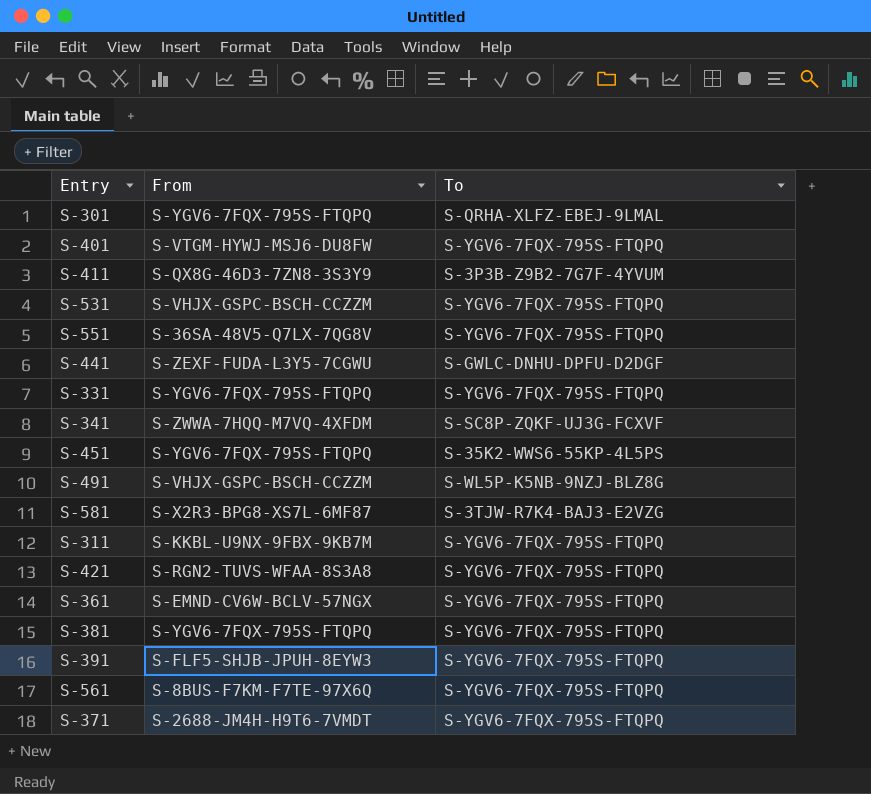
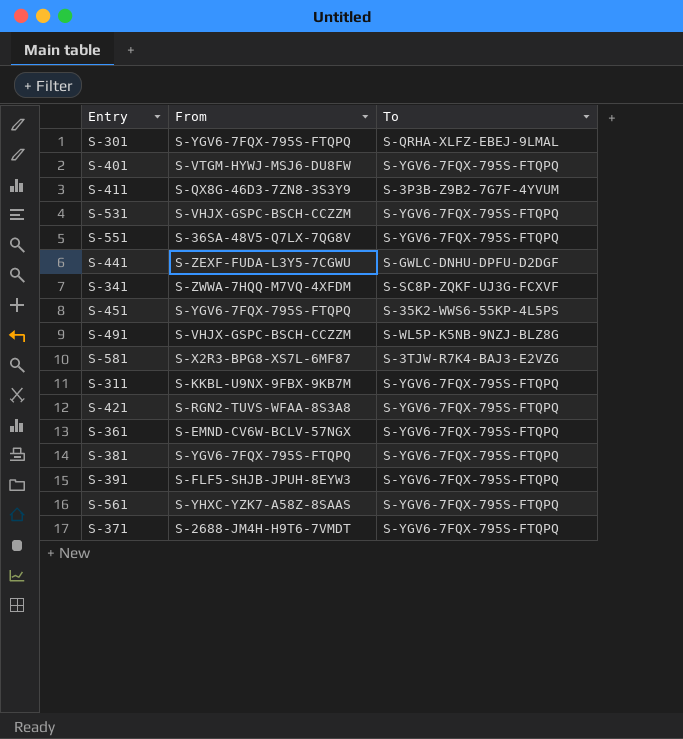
row S-331: S-YGV6-7FQX-795S-FTQPQ | S-YGV6-7FQX-795S-FTQPQ -> none
S-561 | From: S-8BUS-F7KM-F7TE-97X6Q -> S-YHXC-YZK7-A58Z-8SAAS

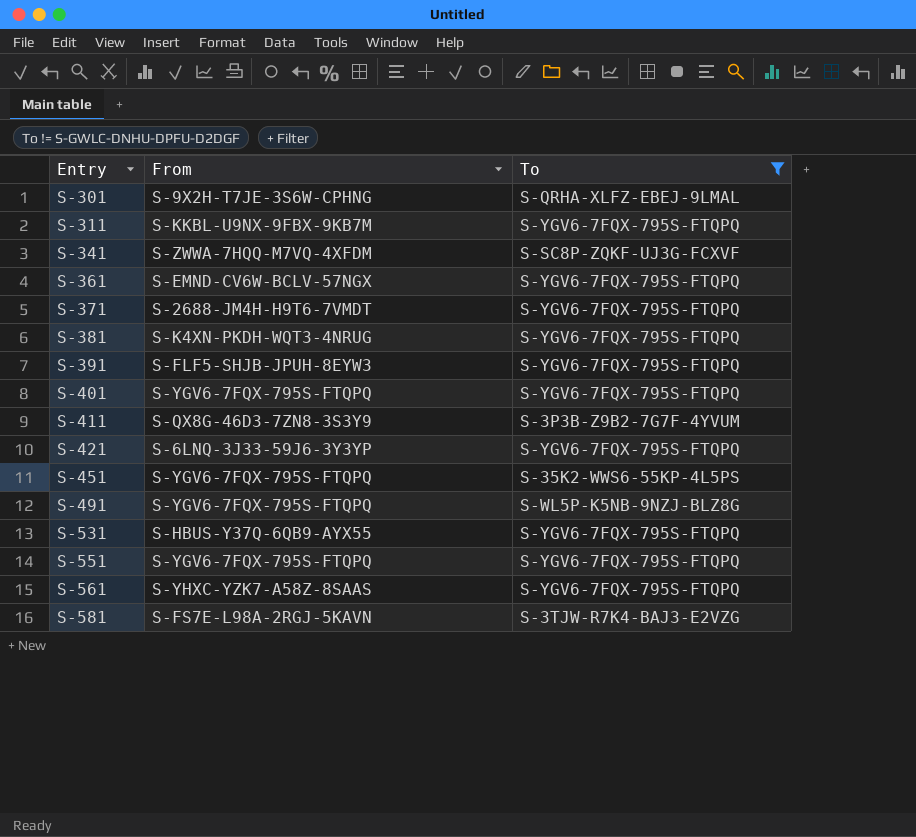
filter: none -> To != S-GWLC-DNHU-DPFU-D2DGF
row order: none -> Entry ascending
S-301 | From: S-YGV6-7FQX-795S-FTQPQ -> S-9X2H-T7JE-3S6W-CPHNG
S-381 | From: S-YGV6-7FQX-795S-FTQPQ -> S-K4XN-PKDH-WQT3-4NRUG
S-401 | From: S-VTGM-HYWJ-MSJ6-DU8FW -> S-YGV6-7FQX-795S-FTQPQ
S-421 | From: S-RGN2-TUVS-WFAA-8S3A8 -> S-6LNQ-3J33-59J6-3Y3YP
S-491 | From: S-VHJX-GSPC-BSCH-CCZZM -> S-YGV6-7FQX-795S-FTQPQ
S-531 | From: S-VHJX-GSPC-BSCH-CCZZM -> S-HBUS-Y37Q-6QB9-AYX55
S-551 | From: S-36SA-48V5-Q7LX-7QG8V -> S-YGV6-7FQX-795S-FTQPQ
S-581 | From: S-X2R3-BPG8-XS7L-6MF87 -> S-FS7E-L98A-2RGJ-5KAVN

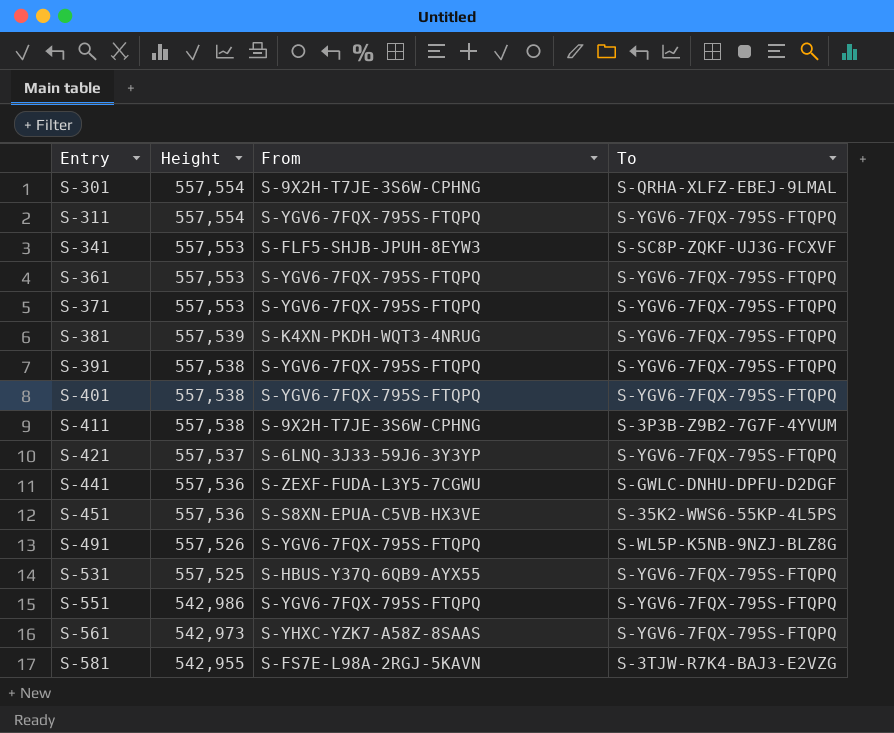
filter: To != S-GWLC-DNHU-DPFU-D2DGF -> none
column Height | position: none -> 2
S-311 | From: S-KKBL-U9NX-9FBX-9KB7M -> S-YGV6-7FQX-795S-FTQPQ
S-341 | From: S-ZWWA-7HQQ-M7VQ-4XFDM -> S-FLF5-SHJB-JPUH-8EYW3
S-361 | From: S-EMND-CV6W-BCLV-57NGX -> S-YGV6-7FQX-795S-FTQPQ
S-371 | From: S-2688-JM4H-H9T6-7VMDT -> S-YGV6-7FQX-795S-FTQPQ
S-391 | From: S-FLF5-SHJB-JPUH-8EYW3 -> S-YGV6-7FQX-795S-FTQPQ
S-411 | From: S-QX8G-46D3-7ZN8-3S3Y9 -> S-9X2H-T7JE-3S6W-CPHNG
S-451 | From: S-YGV6-7FQX-795S-FTQPQ -> S-S8XN-EPUA-C5VB-HX3VE

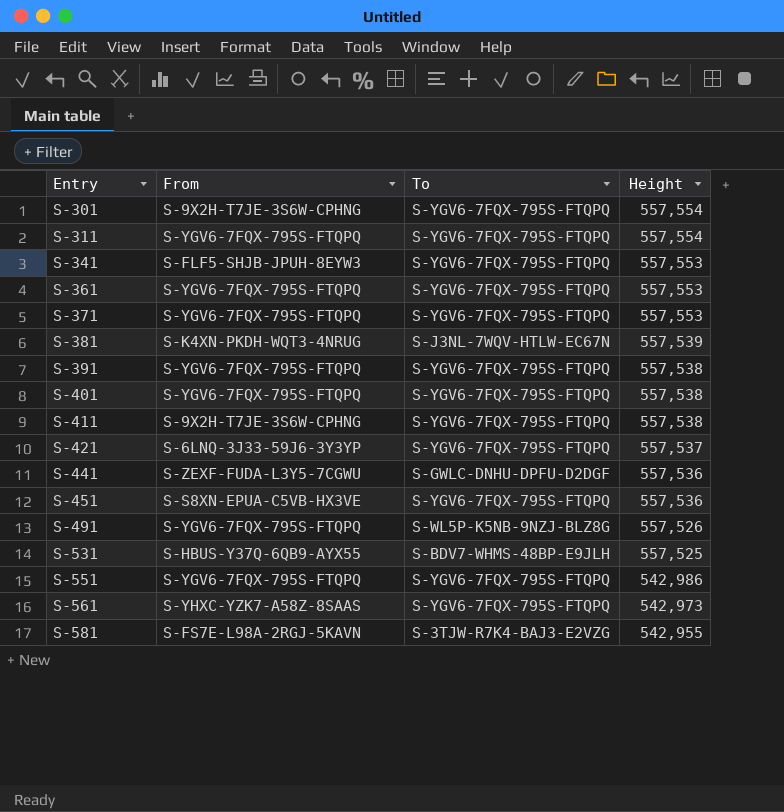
column Height | position: 2 -> 4
S-301 | To: S-QRHA-XLFZ-EBEJ-9LMAL -> S-YGV6-7FQX-795S-FTQPQ
S-341 | To: S-SC8P-ZQKF-UJ3G-FCXVF -> S-YGV6-7FQX-795S-FTQPQ
S-381 | To: S-YGV6-7FQX-795S-FTQPQ -> S-J3NL-7WQV-HTLW-EC67N
S-411 | To: S-3P3B-Z9B2-7G7F-4YVUM -> S-YGV6-7FQX-795S-FTQPQ
S-451 | To: S-35K2-WWS6-55KP-4L5PS -> S-YGV6-7FQX-795S-FTQPQ
S-531 | To: S-YGV6-7FQX-795S-FTQPQ -> S-BDV7-WHMS-48BP-E9JLH

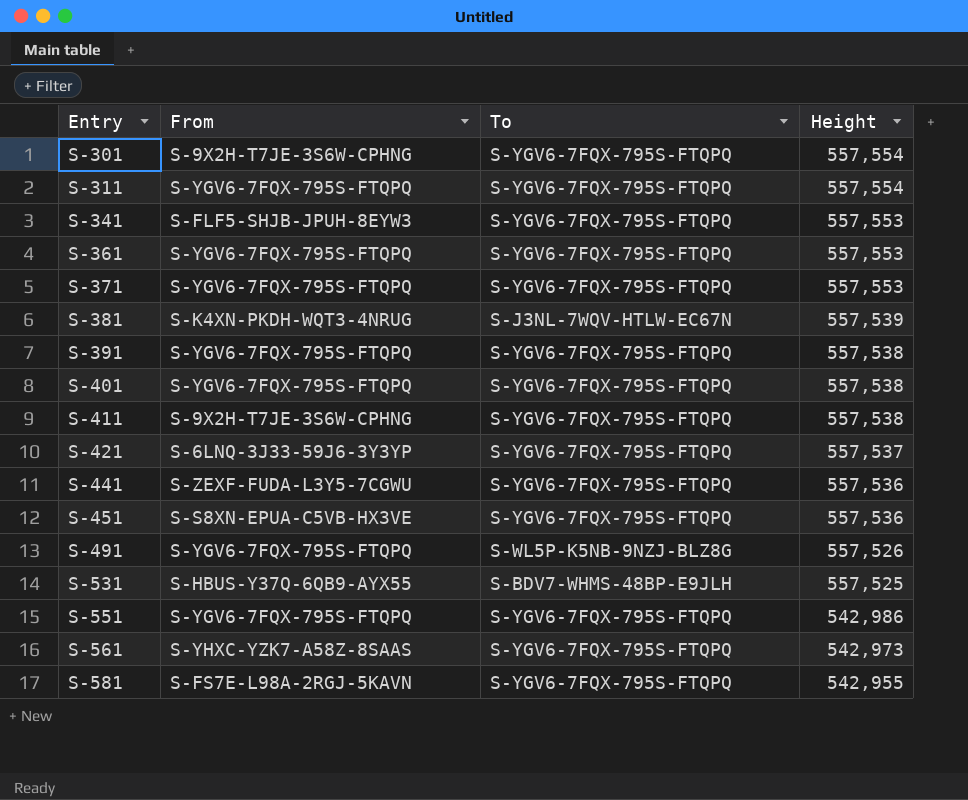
S-441 | To: S-GWLC-DNHU-DPFU-D2DGF -> S-YGV6-7FQX-795S-FTQPQ
S-581 | To: S-3TJW-R7K4-BAJ3-E2VZG -> S-YGV6-7FQX-795S-FTQPQ

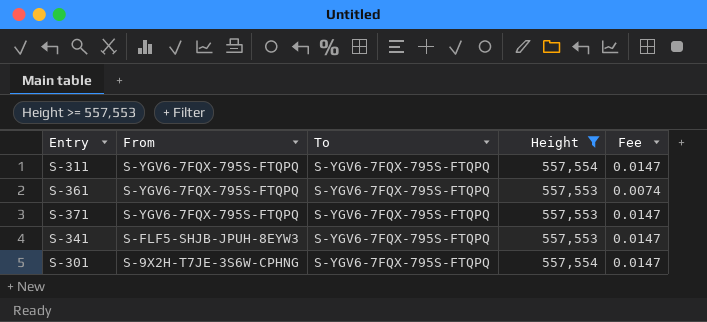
filter: none -> Height >= 557,553
row order: Entry ascending -> From descending
column Fee | position: none -> 5

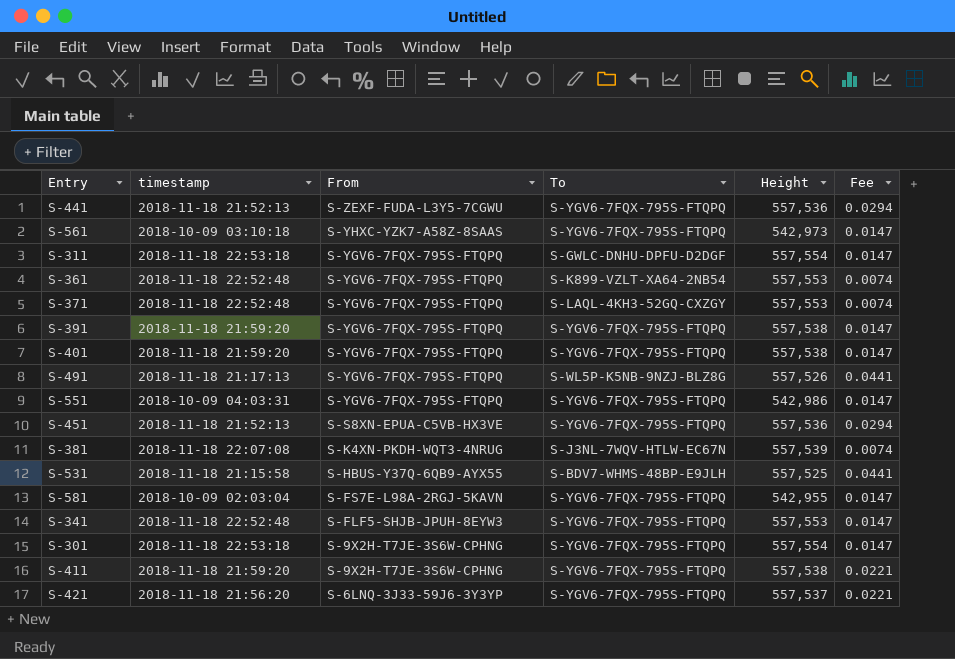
filter: Height >= 557,553 -> none
column timestamp | position: none -> 2
S-311 | To: S-YGV6-7FQX-795S-FTQPQ -> S-GWLC-DNHU-DPFU-D2DGF
S-361 | To: S-YGV6-7FQX-795S-FTQPQ -> S-K899-VZLT-XA64-2NB54
S-371 | To: S-YGV6-7FQX-795S-FTQPQ -> S-LAQL-4KH3-52GQ-CXZGY
S-371 | Fee: 0.0147 -> 0.0074

